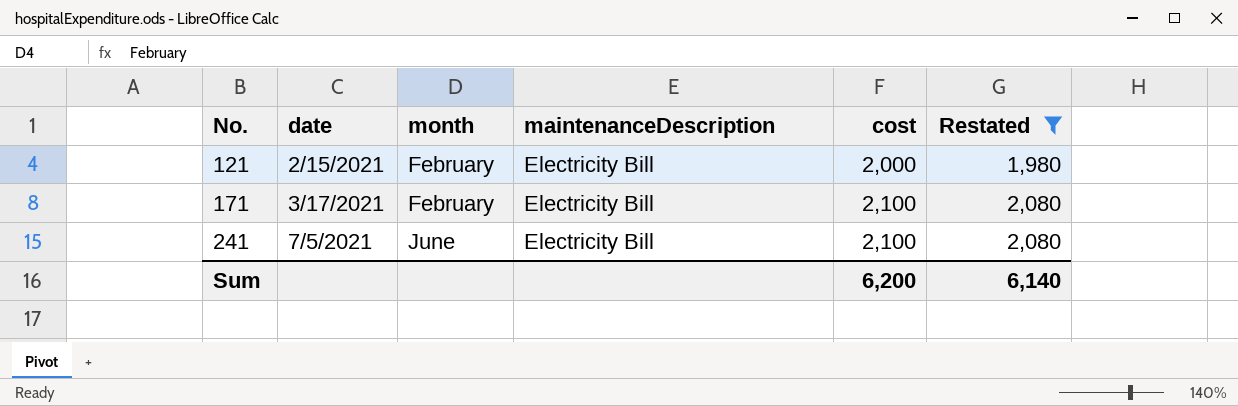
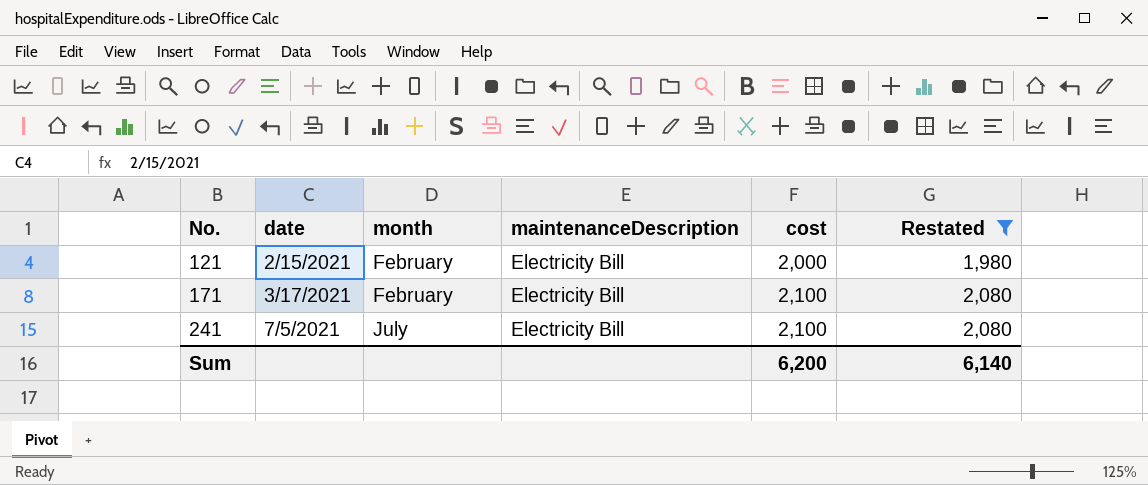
241 | month: June -> July

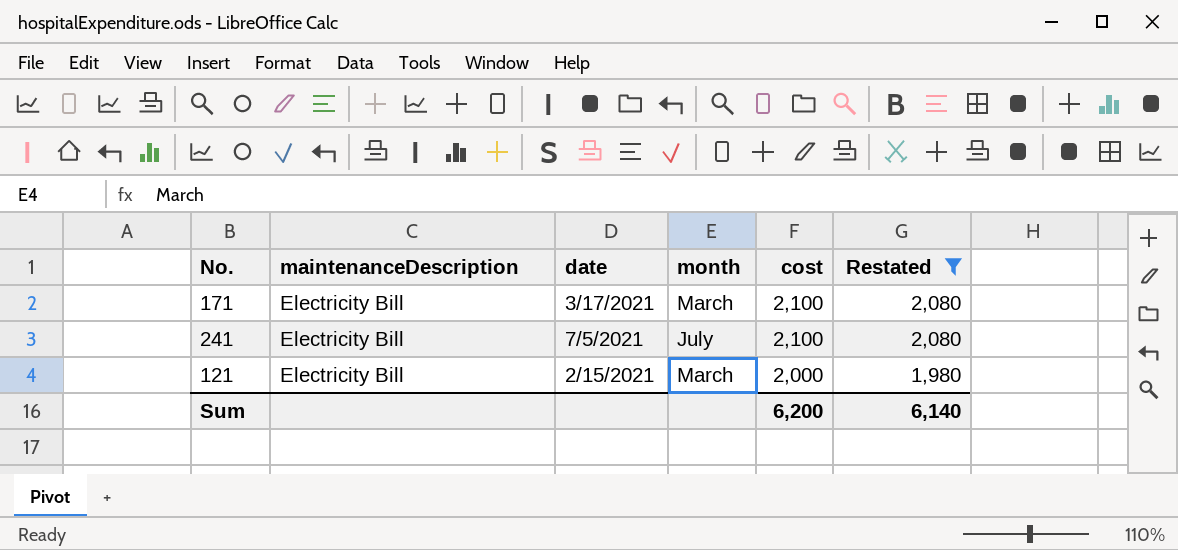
row order: No. ascending -> cost descending
column maintenanceDescription | position: 4 -> 2
171 | month: February -> March
121 | month: February -> March

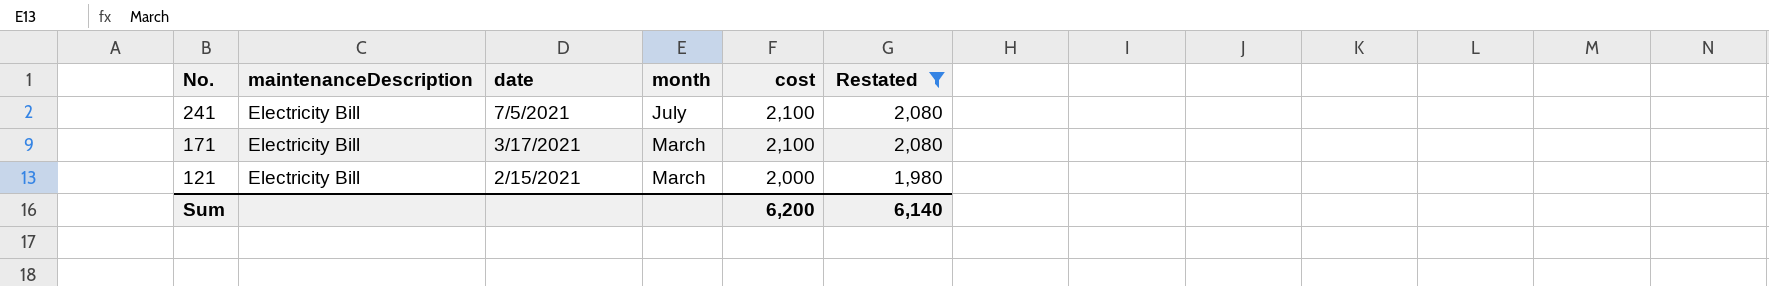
row order: cost descending -> No. descending

